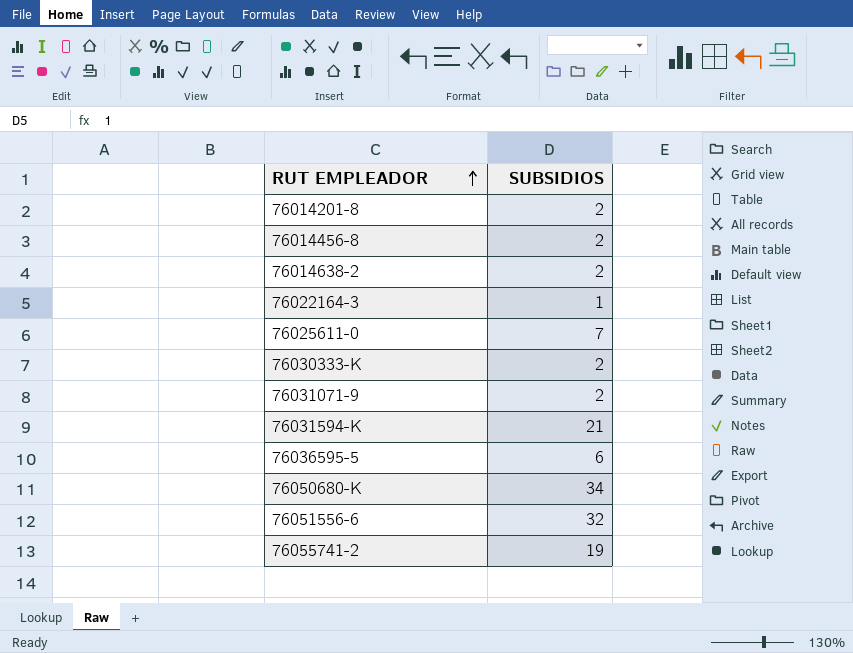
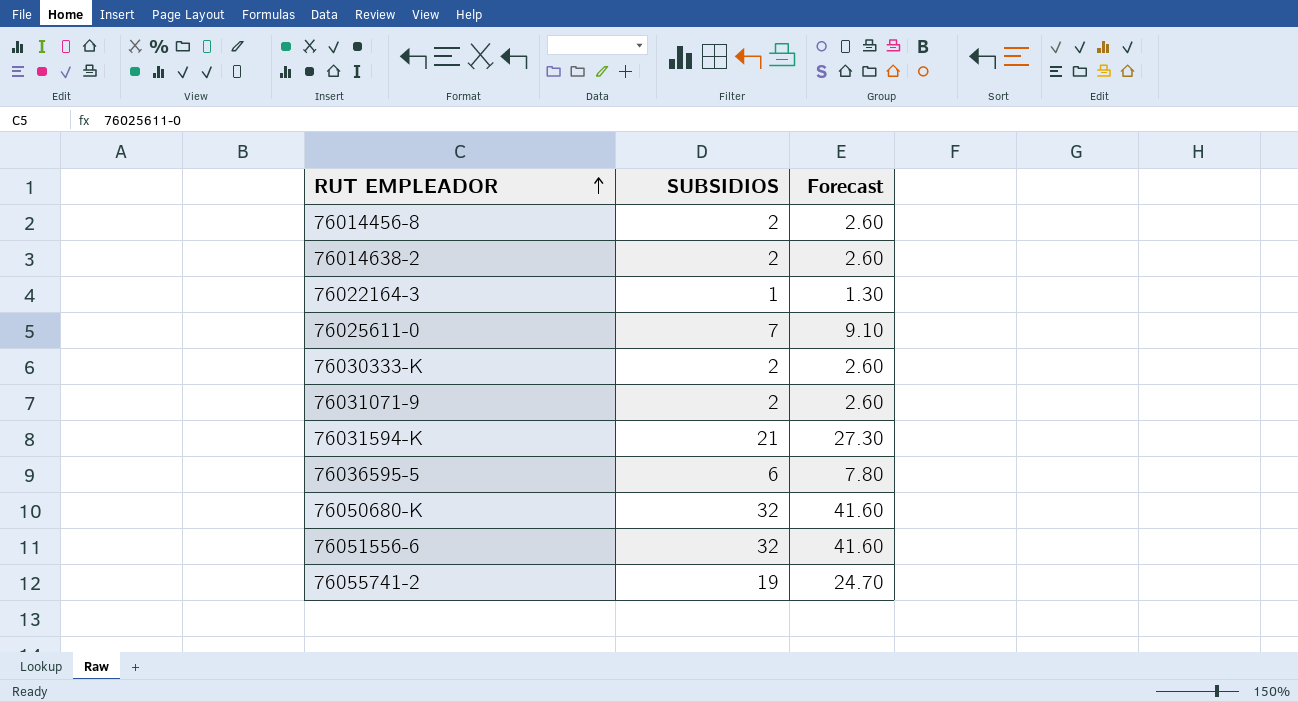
column Forecast | formula: none -> [SUBSIDIOS] * 1.3
row 76014201-8: 2 -> none
76050680-K | SUBSIDIOS: 34 -> 32

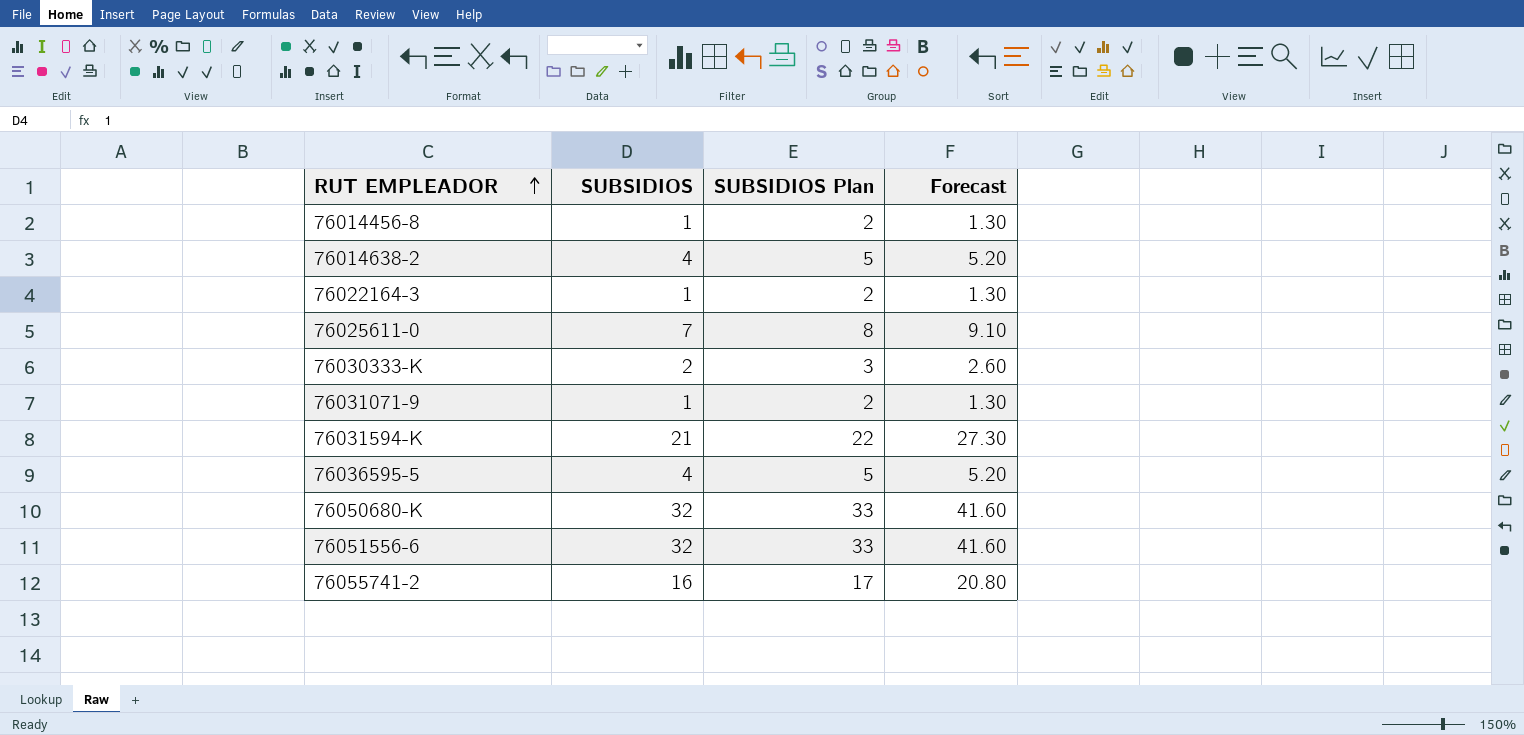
column SUBSIDIOS Plan | formula: none -> [SUBSIDIOS] + 1
76014456-8 | SUBSIDIOS: 2 -> 1
76014456-8 | Forecast: 2.60 -> 1.30
76014638-2 | SUBSIDIOS: 2 -> 4
76014638-2 | Forecast: 2.60 -> 5.20
76031071-9 | SUBSIDIOS: 2 -> 1
76031071-9 | Forecast: 2.60 -> 1.30
76036595-5 | SUBSIDIOS: 6 -> 4
76036595-5 | Forecast: 7.80 -> 5.20
76055741-2 | SUBSIDIOS: 19 -> 16
76055741-2 | Forecast: 24.70 -> 20.80

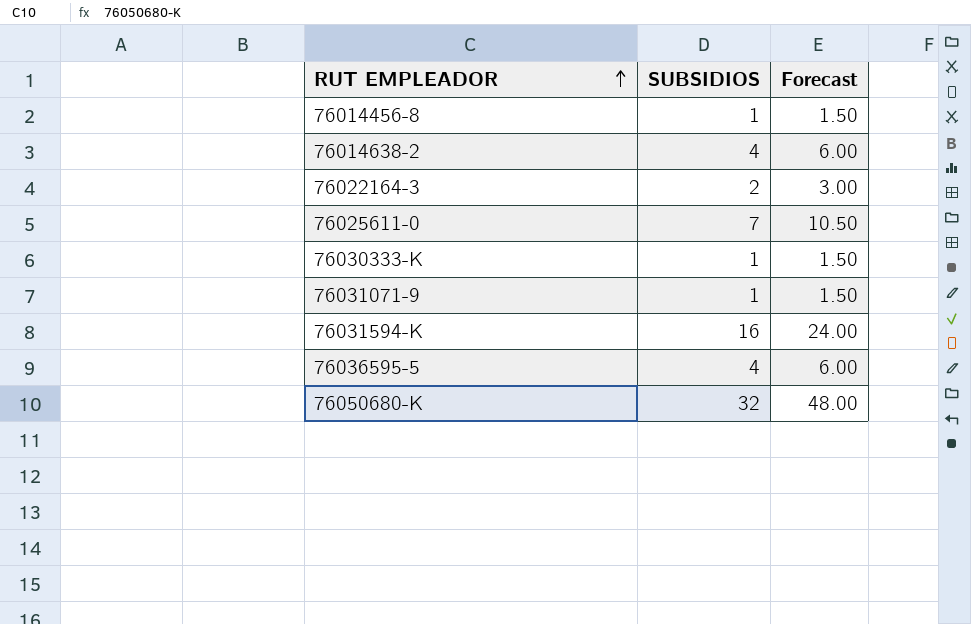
column SUBSIDIOS Plan | formula: [SUBSIDIOS] + 1 -> none
column Forecast | formula: [SUBSIDIOS] * 1.3 -> [SUBSIDIOS] * 1.5
row 76051556-6: 32 | 33 | 41.60 -> none
row 76055741-2: 16 | 17 | 20.80 -> none
76022164-3 | SUBSIDIOS: 1 -> 2
76030333-K | SUBSIDIOS: 2 -> 1
76031594-K | SUBSIDIOS: 21 -> 16

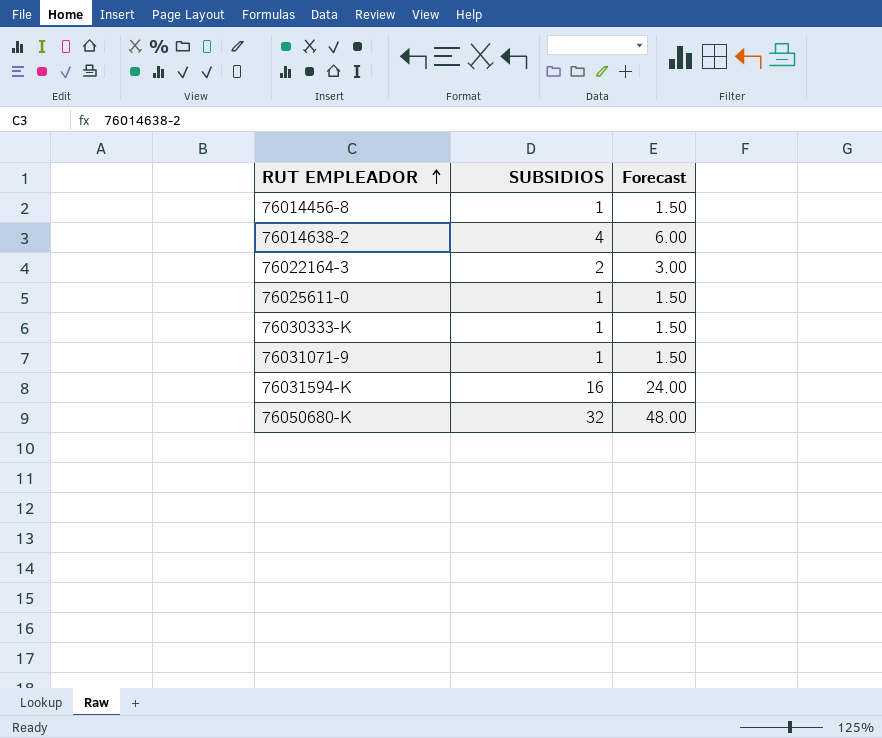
row 76036595-5: 4 | 6.00 -> none
76025611-0 | SUBSIDIOS: 7 -> 1
76025611-0 | Forecast: 10.50 -> 1.50

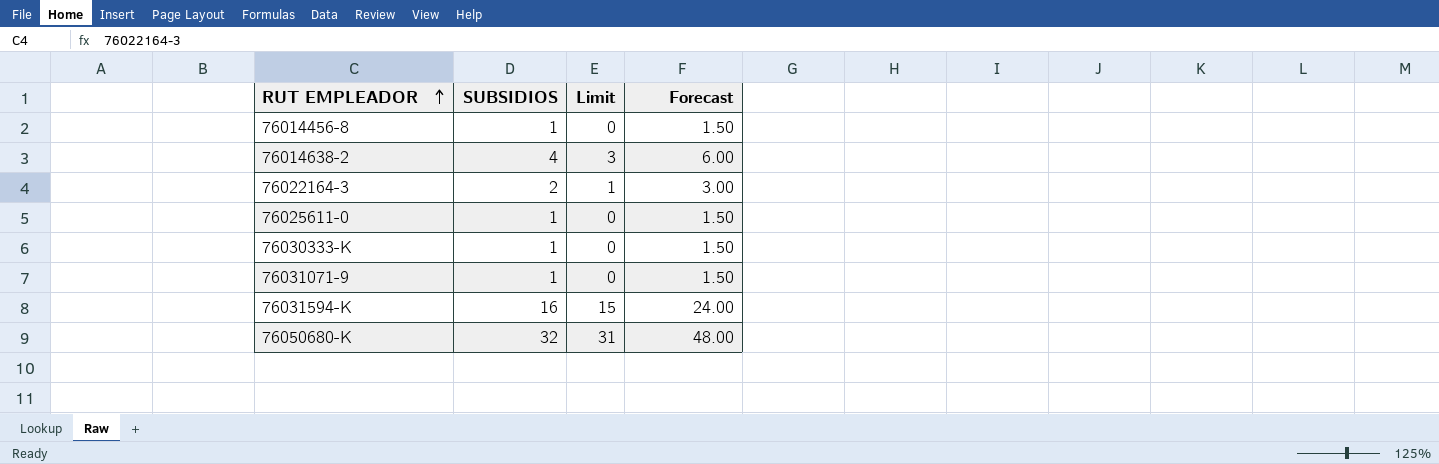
column Limit | formula: none -> [SUBSIDIOS] - 1

